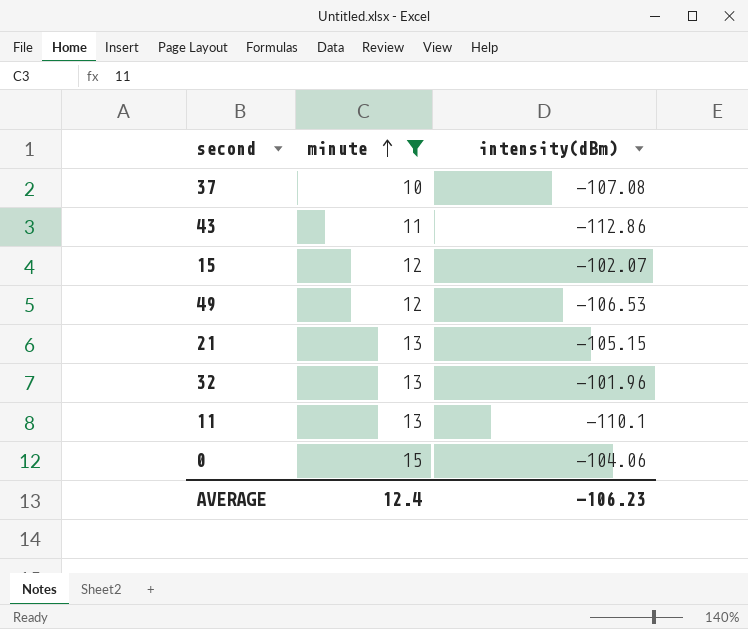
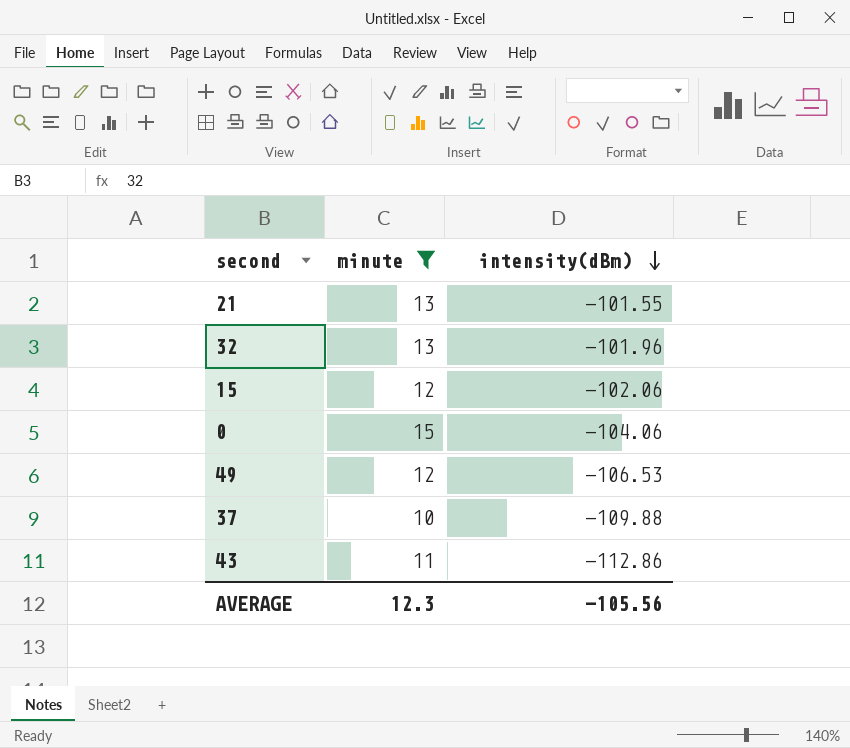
row order: minute ascending -> intensity(dBm) descending
row 11: 13 | -110.1 -> none
21 | intensity(dBm): -105.15 -> -101.55
15 | intensity(dBm): -102.07 -> -102.06
37 | intensity(dBm): -107.08 -> -109.88
AVERAGE | minute: 12.4 -> 12.3
AVERAGE | intensity(dBm): -106.23 -> -105.56

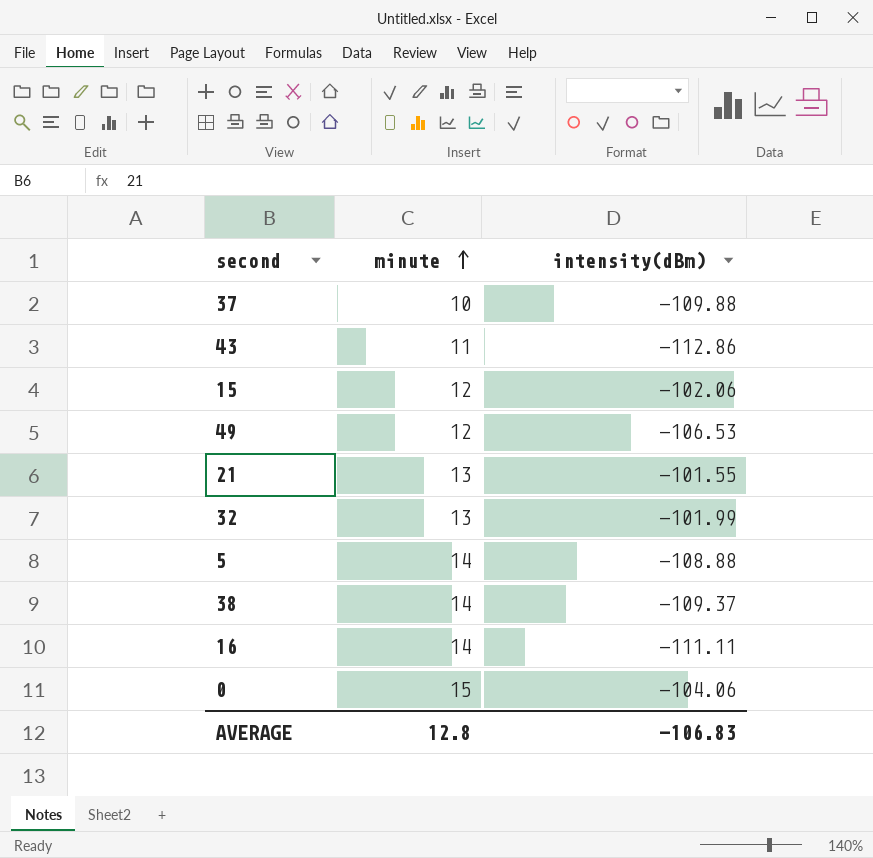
filter: minute != 14 -> none
row order: intensity(dBm) descending -> minute ascending
32 | intensity(dBm): -101.96 -> -101.99
AVERAGE | minute: 12.3 -> 12.8
AVERAGE | intensity(dBm): -105.56 -> -106.83

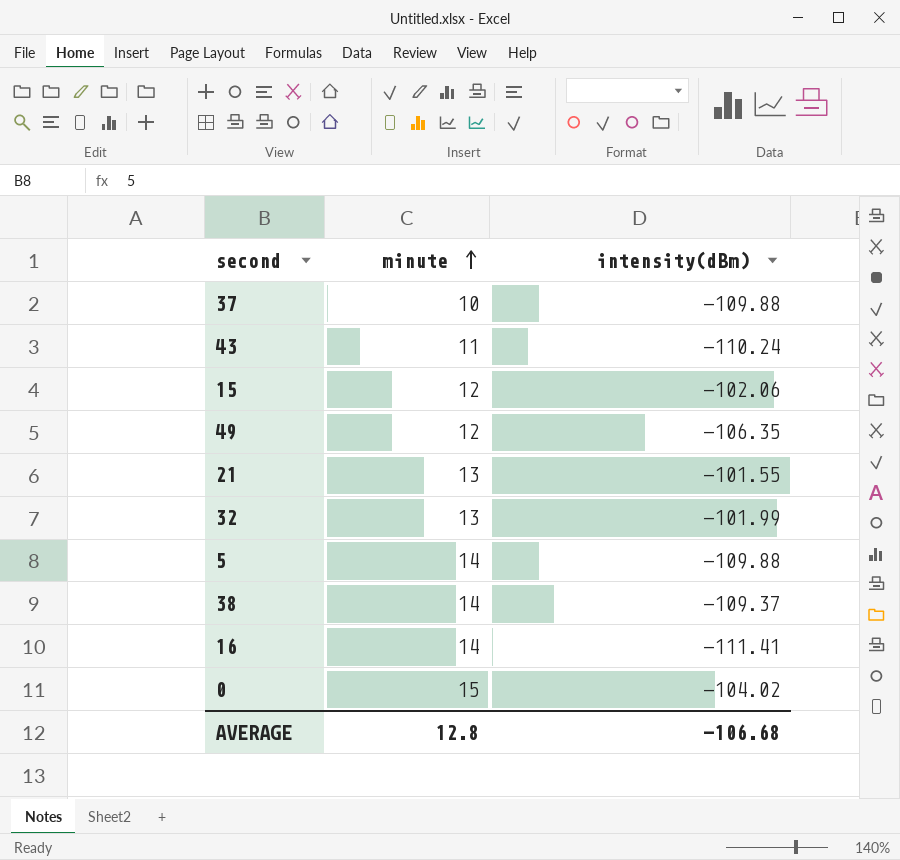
43 | intensity(dBm): -112.86 -> -110.24
49 | intensity(dBm): -106.53 -> -106.35
5 | intensity(dBm): -108.88 -> -109.88
16 | intensity(dBm): -111.11 -> -111.41
0 | intensity(dBm): -104.06 -> -104.02
AVERAGE | intensity(dBm): -106.83 -> -106.68

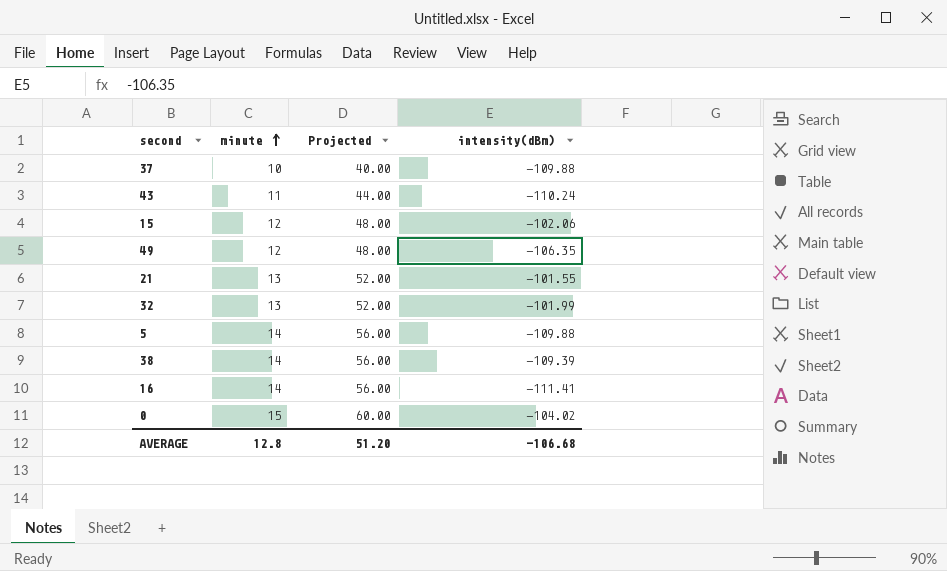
column Projected | formula: none -> [minute] * 4
38 | intensity(dBm): -109.37 -> -109.39

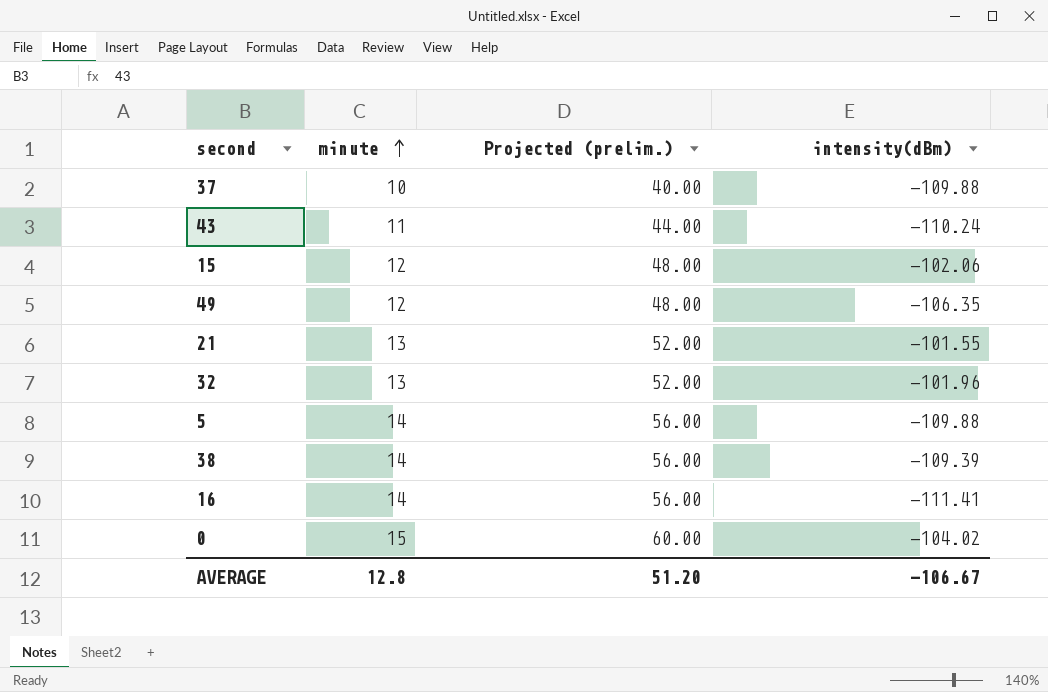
column name: Projected -> Projected (prelim.)
32 | intensity(dBm): -101.99 -> -101.96
AVERAGE | intensity(dBm): -106.68 -> -106.67

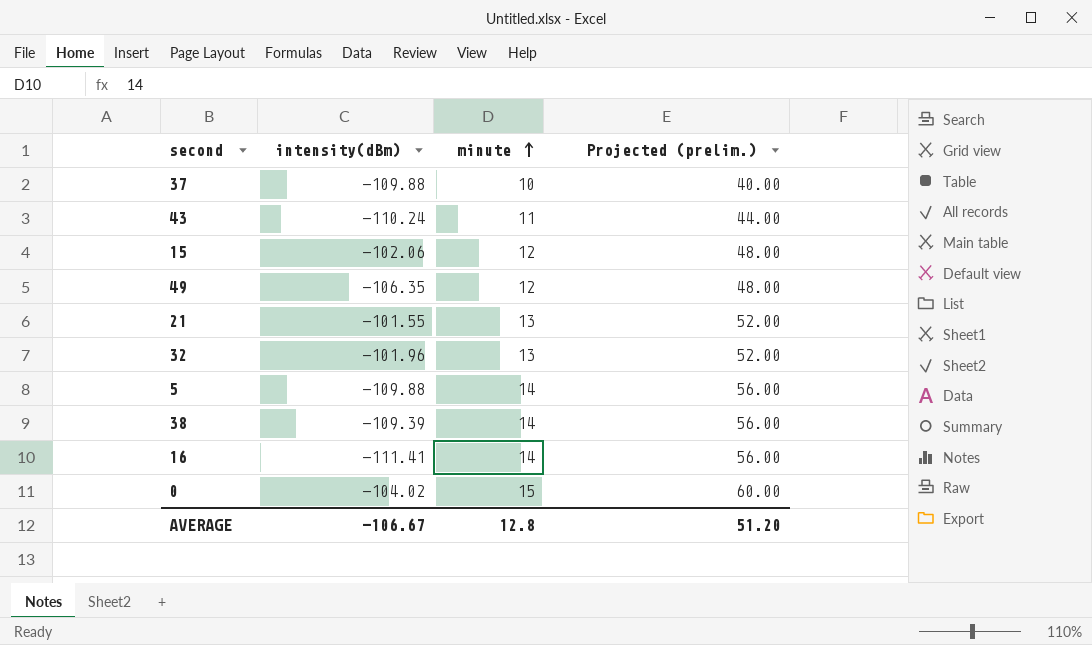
column intensity(dBm) | position: 4 -> 2

